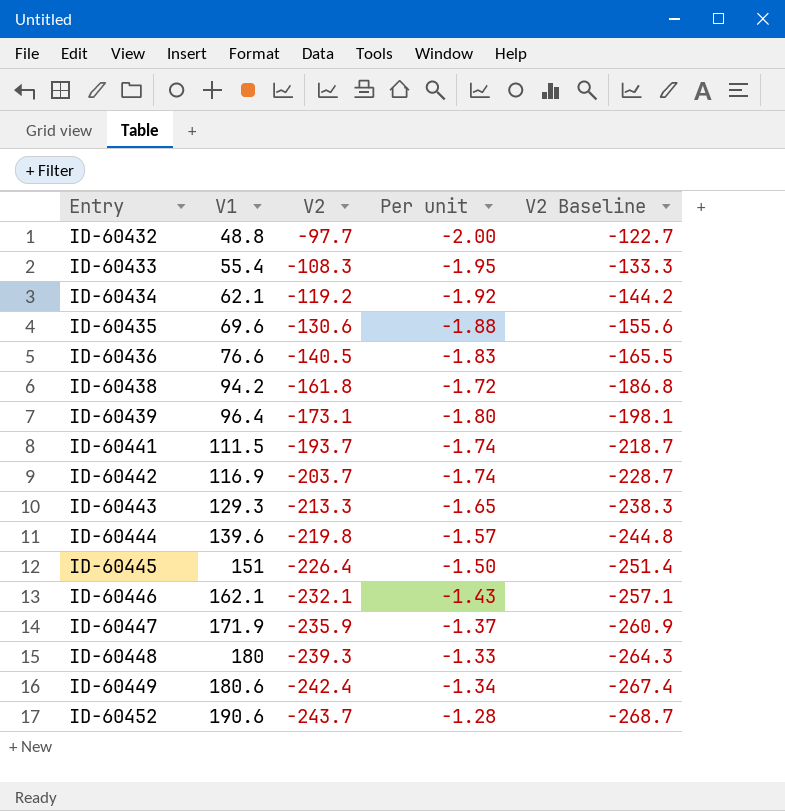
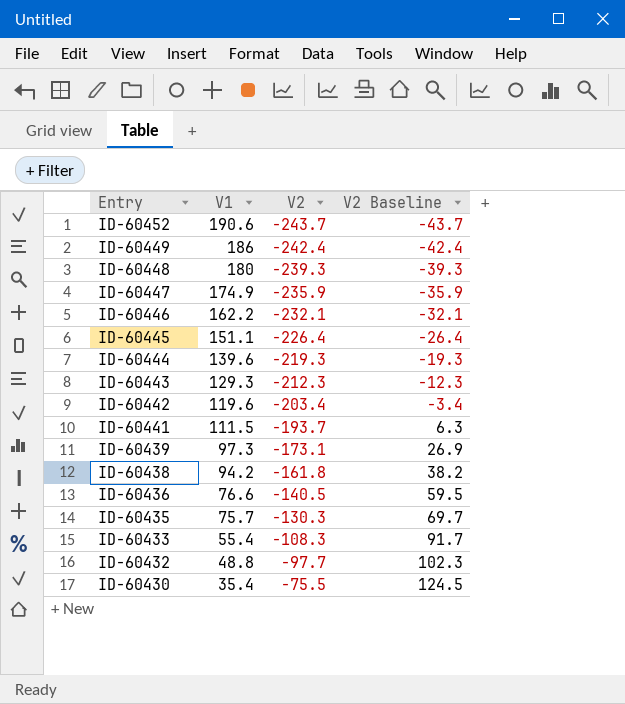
row order: Entry ascending -> Entry descending
column Per unit | formula: [V2] / [V1] -> none
column V2 Baseline | formula: [V2] - 25 -> [V2] + 200
row ID-60434: 62.1 | -119.2 | -1.92 | -144.2 -> none
ID-60449 | V1: 180.6 -> 186
ID-60447 | V1: 171.9 -> 174.9
ID-60446 | V1: 162.1 -> 162.2
ID-60445 | V1: 151 -> 151.1
ID-60444 | V2: -219.8 -> -219.3
ID-60443 | V2: -213.3 -> -212.3
ID-60442 | V1: 116.9 -> 119.6
ID-60442 | V2: -203.7 -> -203.4
ID-60439 | V1: 96.4 -> 97.3
ID-60435 | V1: 69.6 -> 75.7
ID-60435 | V2: -130.6 -> -130.3
row ID-60430: none -> 35.4 | -75.5 | 124.5

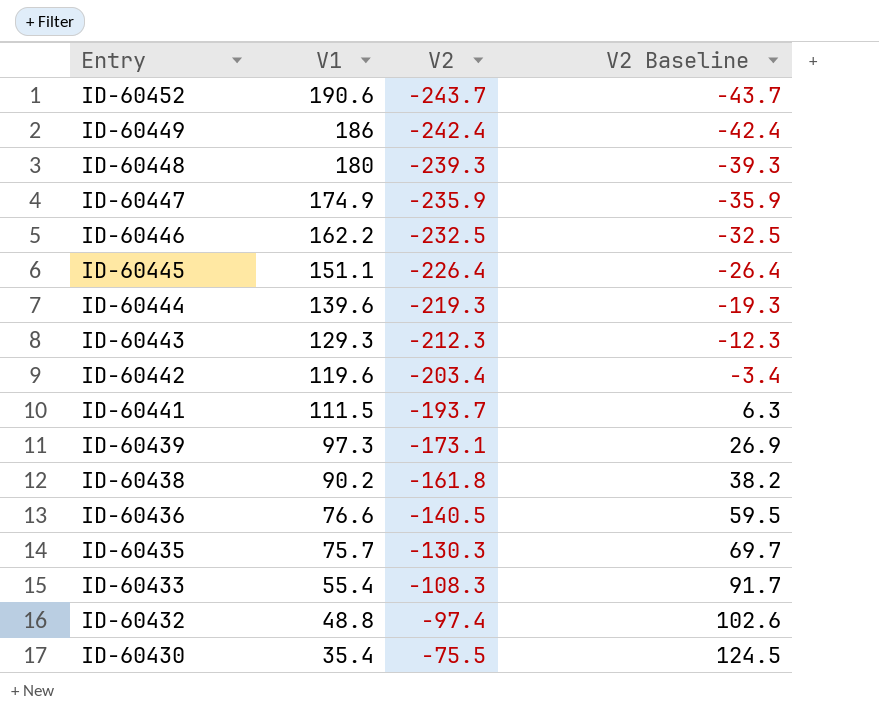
ID-60446 | V2: -232.1 -> -232.5
ID-60446 | V2 Baseline: -32.1 -> -32.5
ID-60438 | V1: 94.2 -> 90.2
ID-60432 | V2: -97.7 -> -97.4
ID-60432 | V2 Baseline: 102.3 -> 102.6

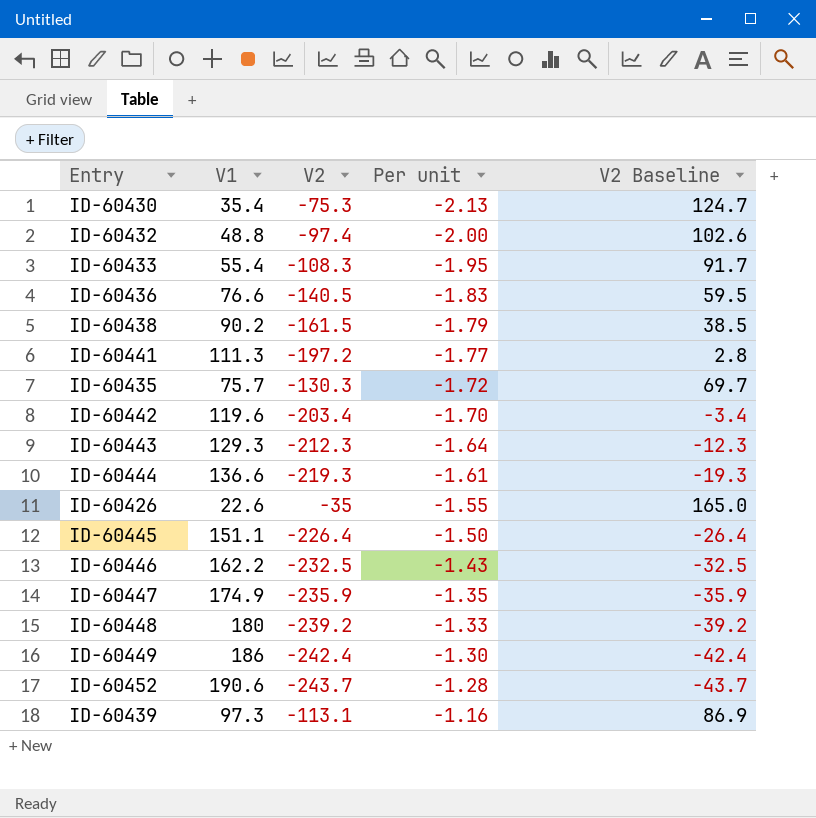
row order: Entry descending -> Per unit ascending
column Per unit | formula: none -> [V2] / [V1]
ID-60430 | V2: -75.5 -> -75.3
ID-60430 | V2 Baseline: 124.5 -> 124.7
ID-60438 | V2: -161.8 -> -161.5
ID-60438 | V2 Baseline: 38.2 -> 38.5
ID-60441 | V1: 111.5 -> 111.3
ID-60441 | V2: -193.7 -> -197.2
ID-60441 | V2 Baseline: 6.3 -> 2.8
ID-60444 | V1: 139.6 -> 136.6
row ID-60426: none -> 22.6 | -35 | -1.55 | 165.0
ID-60448 | V2: -239.3 -> -239.2
ID-60448 | V2 Baseline: -39.3 -> -39.2
ID-60439 | V2: -173.1 -> -113.1
ID-60439 | V2 Baseline: 26.9 -> 86.9

